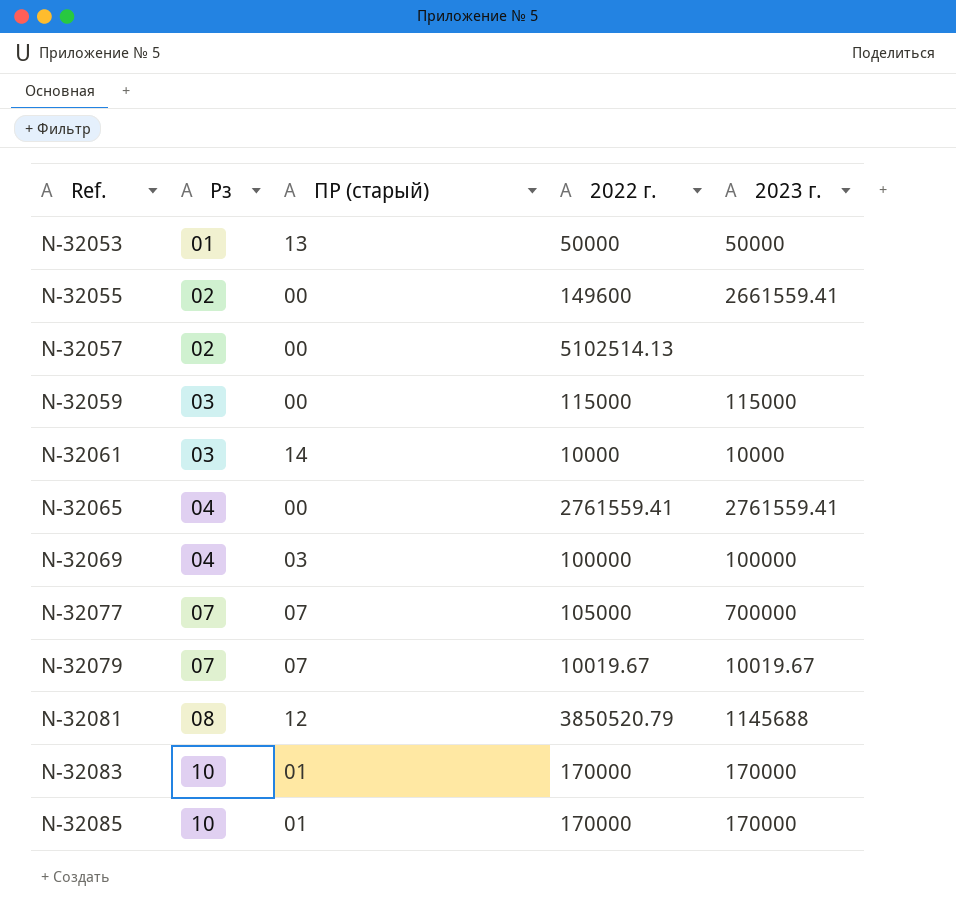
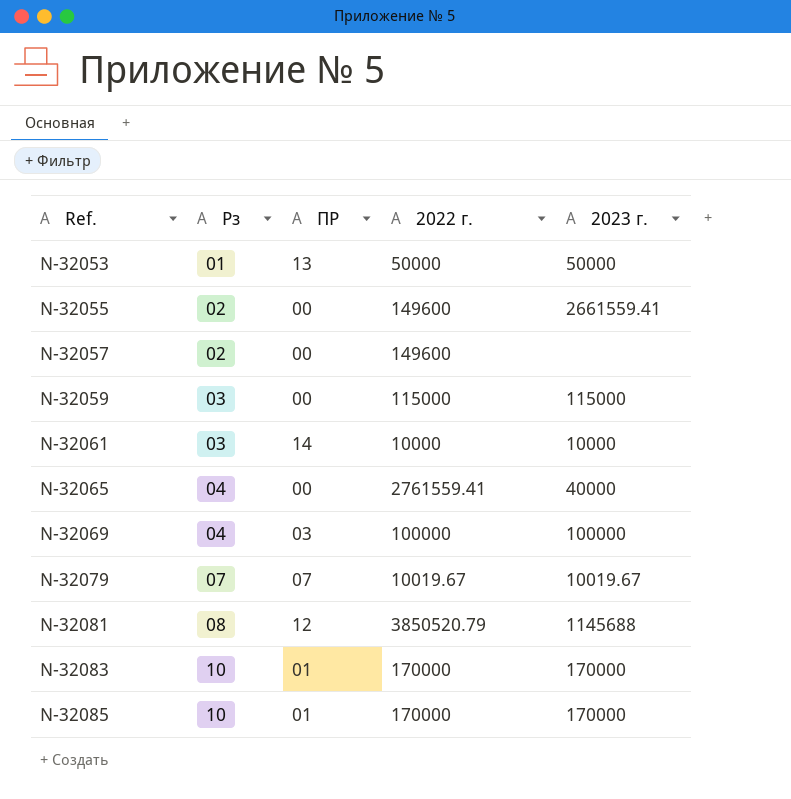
column name: ПР (старый) -> ПР
row N-32077: 07 | 07 | 105000 | 700000 -> none
N-32057 | 2022 г.: 5102514.13 -> 149600
N-32065 | 2023 г.: 2761559.41 -> 40000

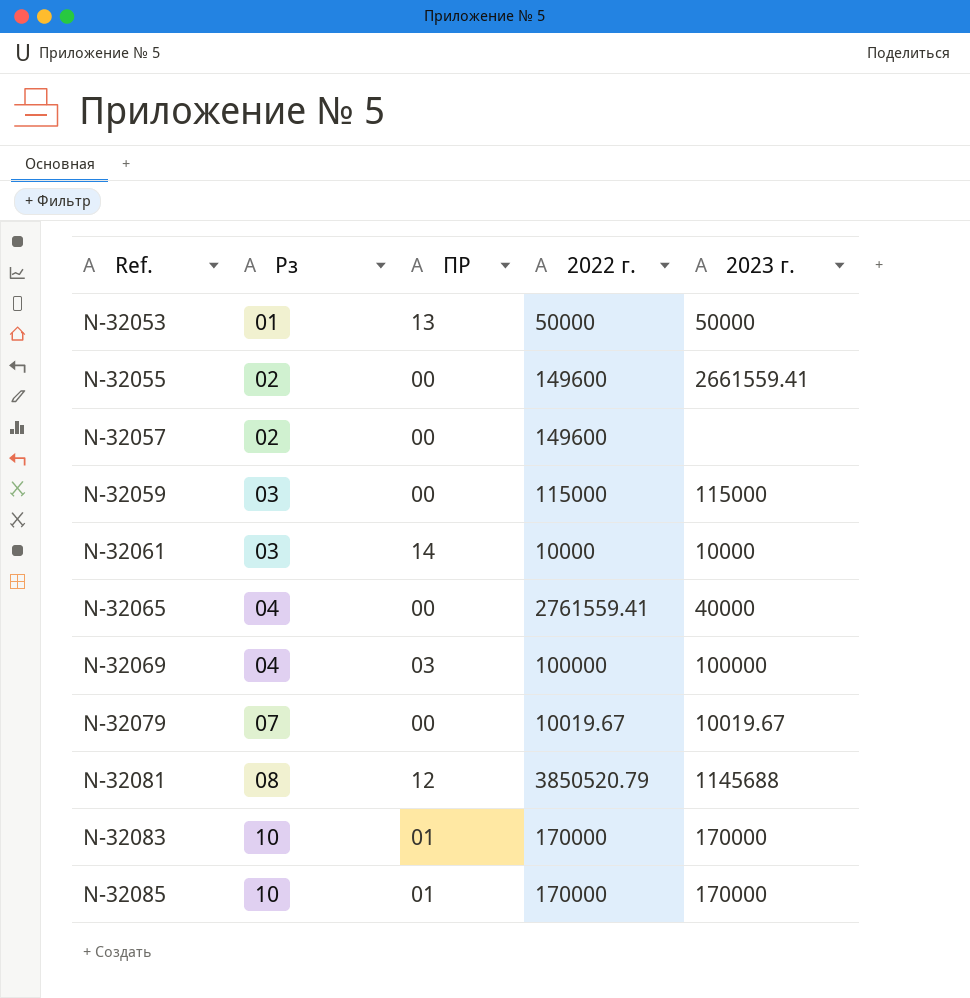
N-32079 | ПР: 07 -> 00

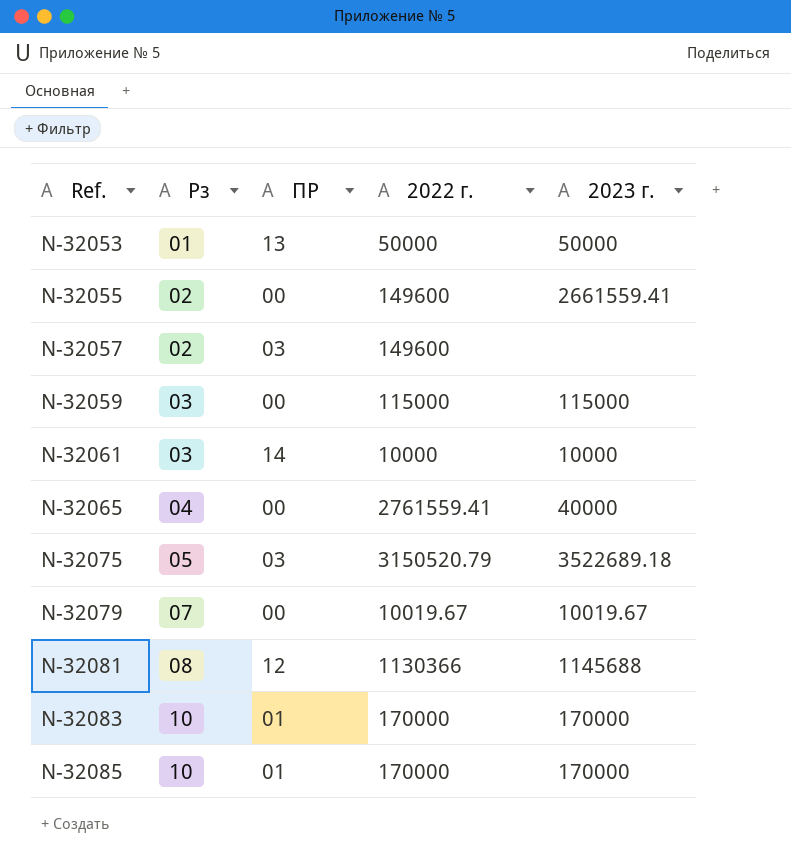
row N-32069: 04 | 03 | 100000 | 100000 -> none
N-32057 | ПР: 00 -> 03
row N-32075: none -> 05 | 03 | 3150520.79 | 3522689.18
N-32081 | 2022 г.: 3850520.79 -> 1130366

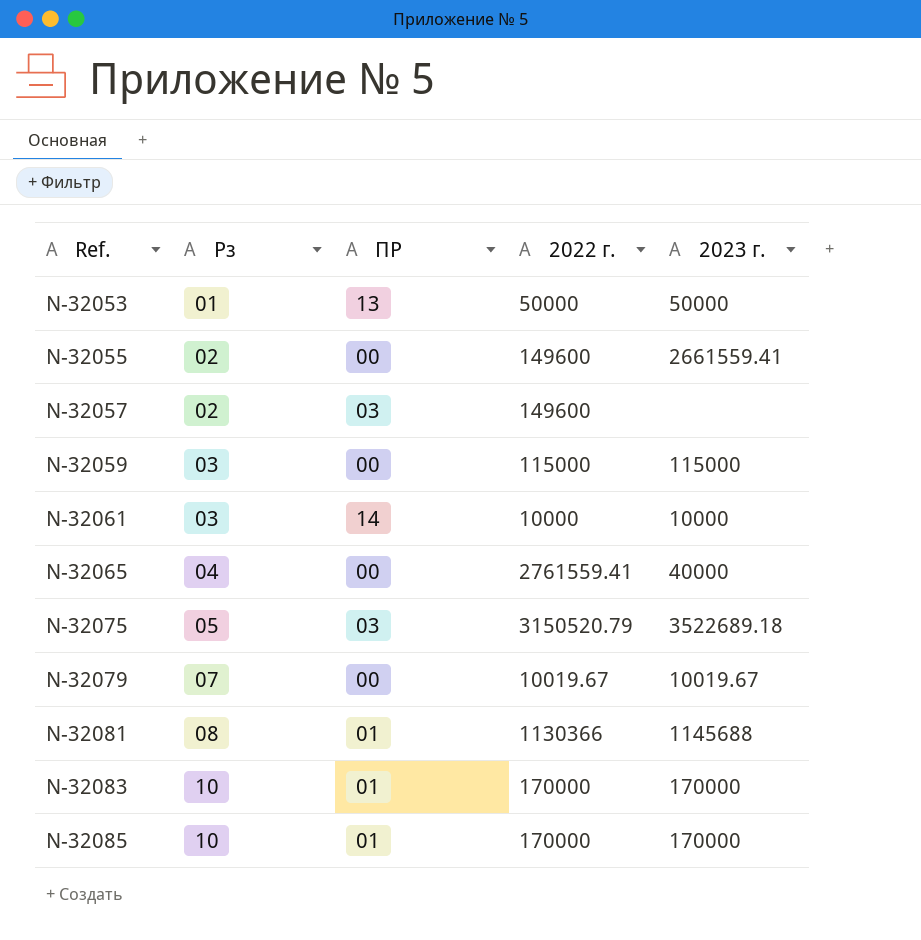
N-32081 | ПР: 12 -> 01

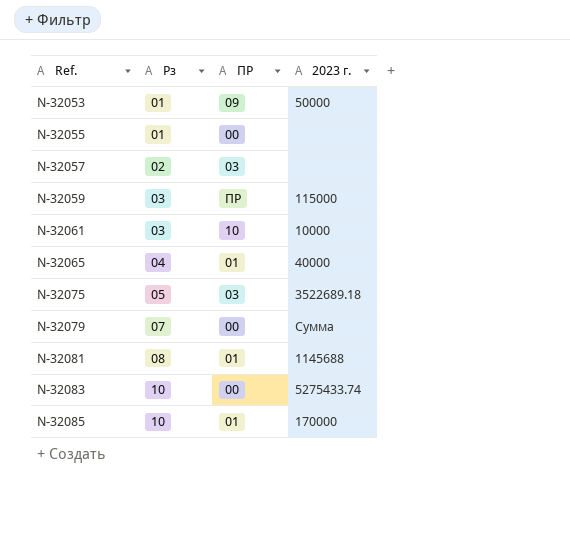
column 2022 г. | position: 4 -> none
N-32053 | ПР: 13 -> 09
N-32055 | Рз: 02 -> 01
N-32055 | 2023 г.: 2661559.41 -> none
N-32059 | ПР: 00 -> ПР
N-32061 | ПР: 14 -> 10
N-32065 | ПР: 00 -> 01
N-32079 | 2023 г.: 10019.67 -> Сумма
N-32083 | ПР: 01 -> 00
N-32083 | 2023 г.: 170000 -> 5275433.74

